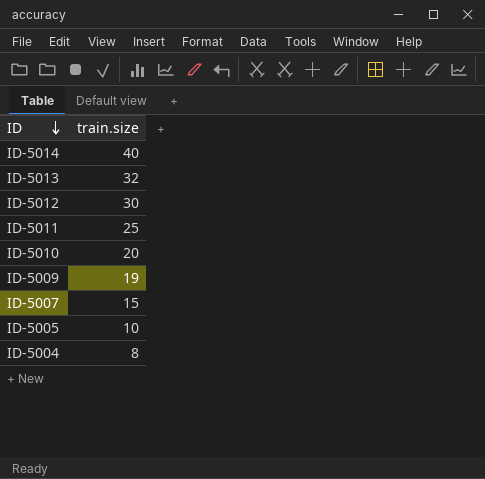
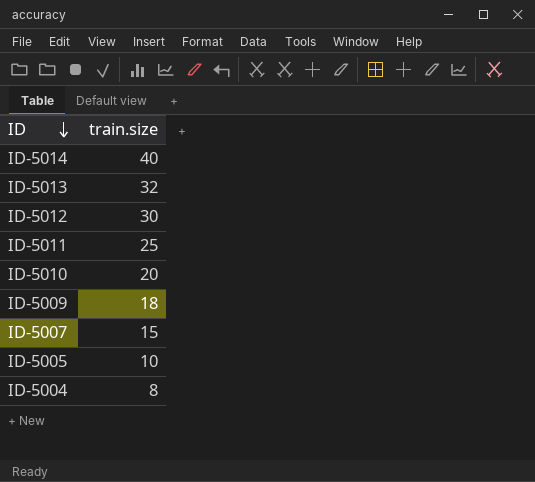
ID-5009 | train.size: 19 -> 18

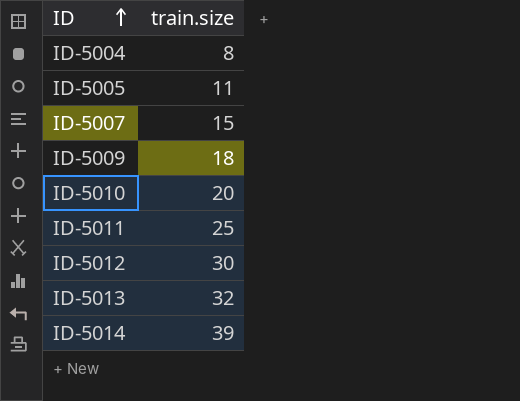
row order: ID descending -> ID ascending
ID-5005 | train.size: 10 -> 11
ID-5014 | train.size: 40 -> 39

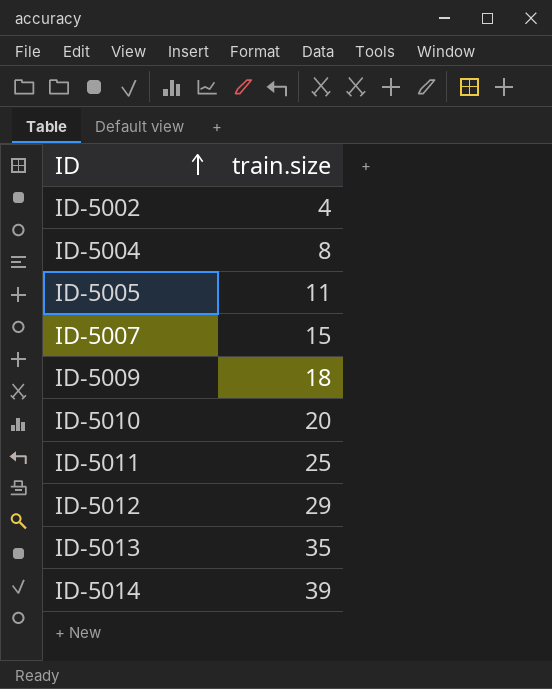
row ID-5002: none -> 4
ID-5012 | train.size: 30 -> 29
ID-5013 | train.size: 32 -> 35

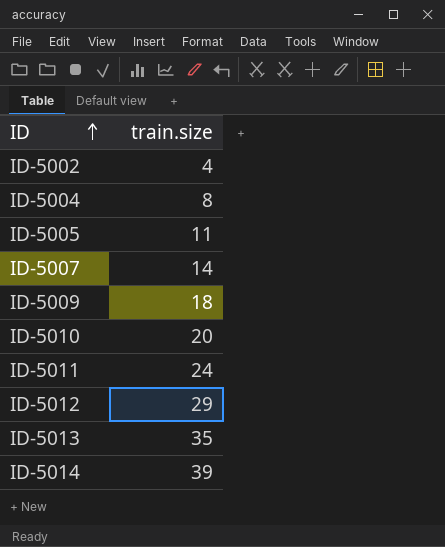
ID-5007 | train.size: 15 -> 14
ID-5011 | train.size: 25 -> 24

